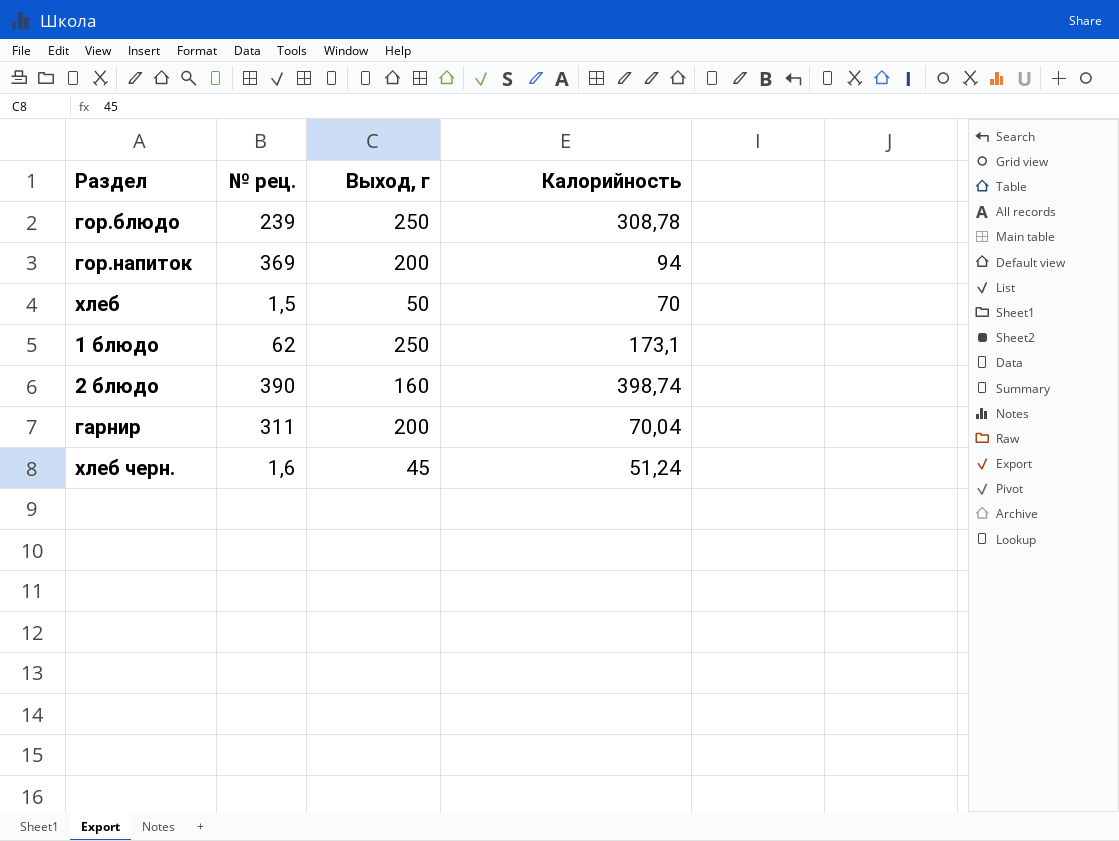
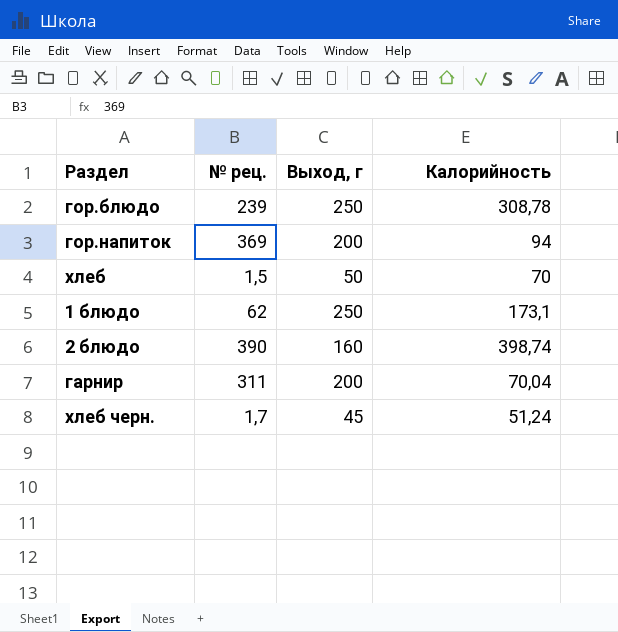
хлеб черн. | № рец.: 1,6 -> 1,7

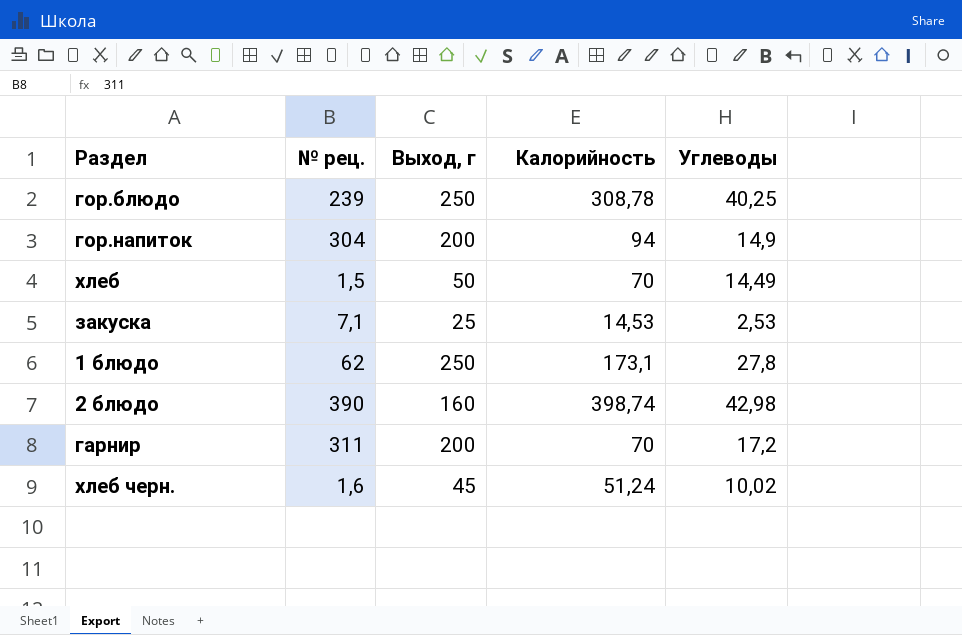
column Углеводы | position: none -> 5
гор.напиток | № рец.: 369 -> 304
row закуска: none -> 7,1 | 25 | 14,53 | 2,53
гарнир | Калорийность: 70,04 -> 70
хлеб черн. | № рец.: 1,7 -> 1,6

